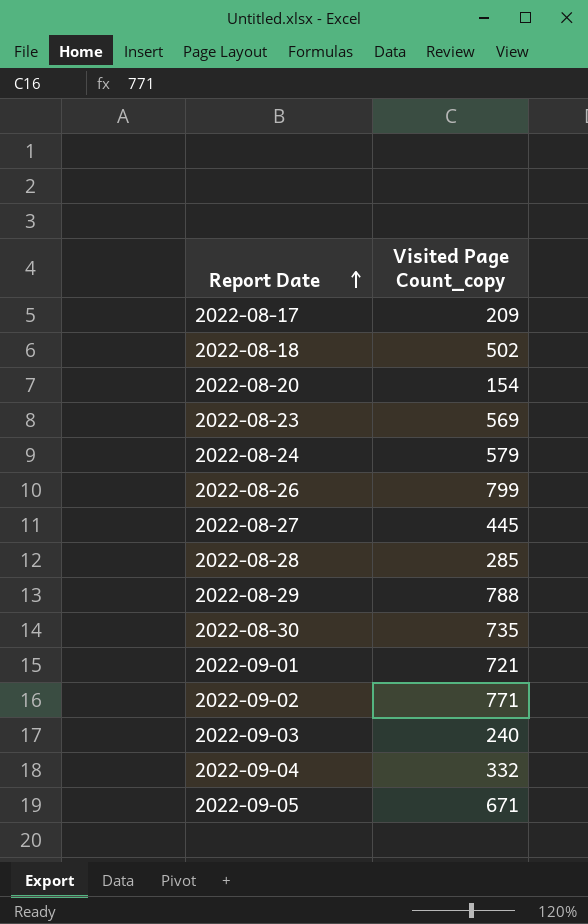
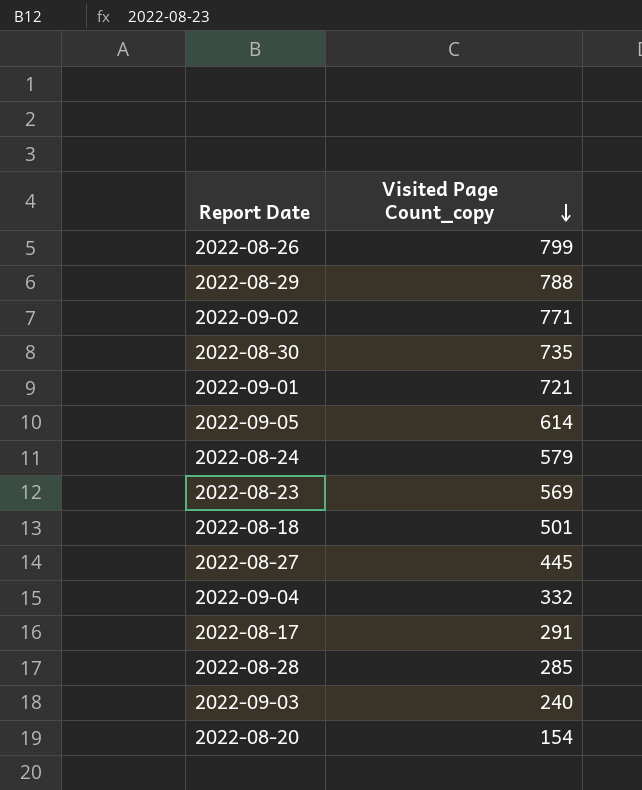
row order: Report Date ascending -> Visited Page Count_copy descending
2022-09-05 | Visited Page Count_copy: 671 -> 614
2022-08-18 | Visited Page Count_copy: 502 -> 501
2022-08-17 | Visited Page Count_copy: 209 -> 291

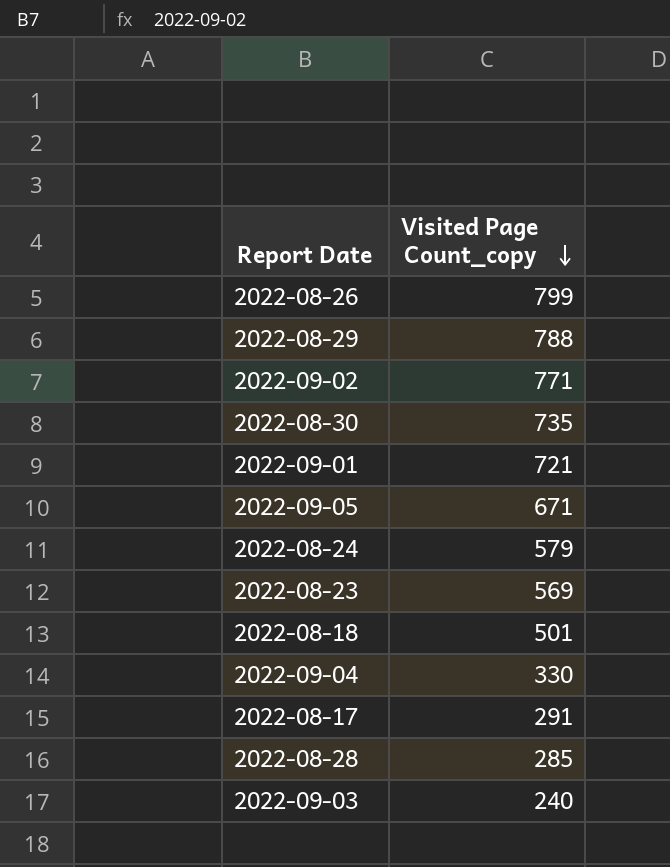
row 2022-08-27: 445 -> none
row 2022-08-20: 154 -> none
2022-09-05 | Visited Page Count_copy: 614 -> 671
2022-09-04 | Visited Page Count_copy: 332 -> 330

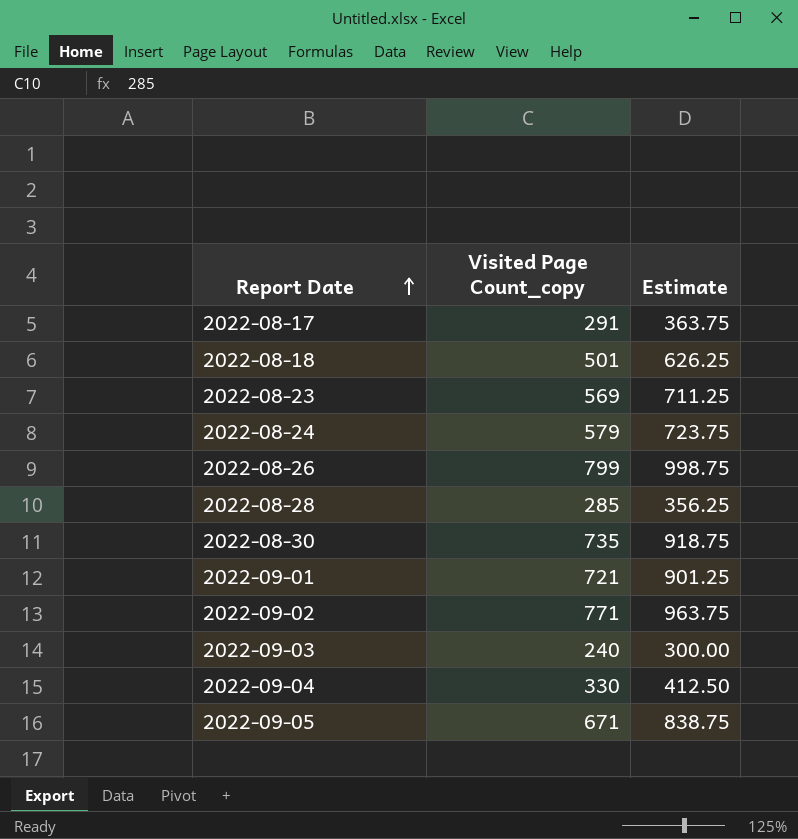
row order: Visited Page Count_copy descending -> Report Date ascending
column Estimate | formula: none -> [Visited Page Count_copy] * 1.25
row 2022-08-29: 788 -> none

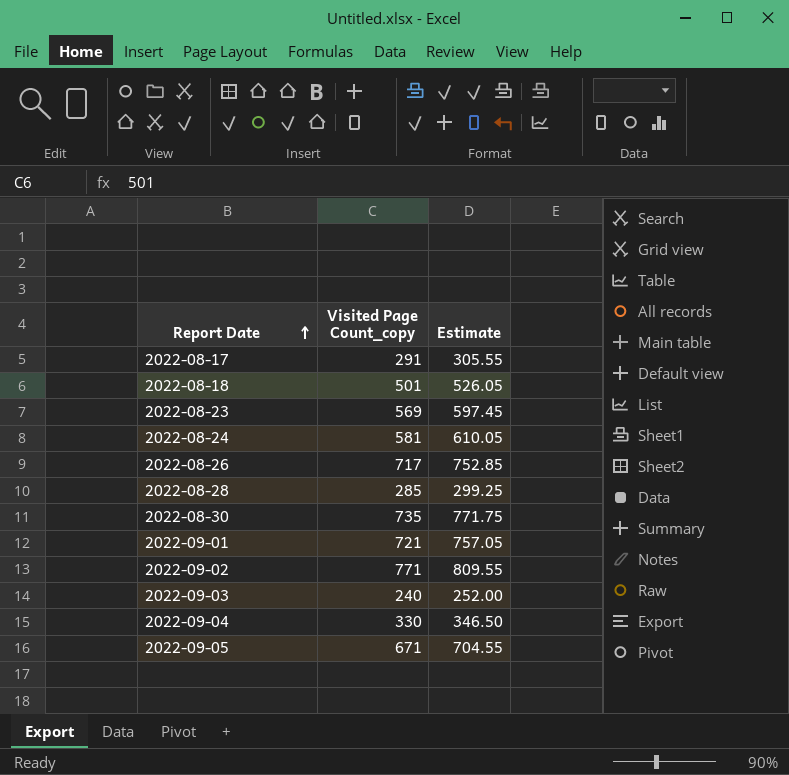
column Estimate | formula: [Visited Page Count_copy] * 1.25 -> [Visited Page Count_copy] * 1.05
2022-08-24 | Visited Page Count_copy: 579 -> 581
2022-08-26 | Visited Page Count_copy: 799 -> 717

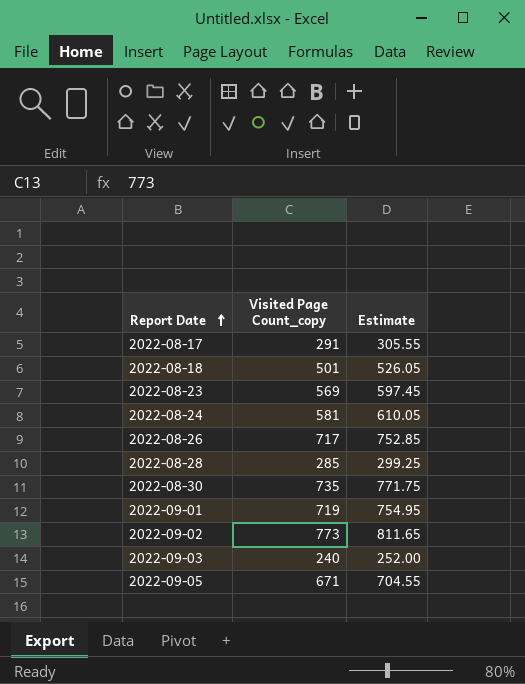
row 2022-09-04: 330 | 346.50 -> none
2022-09-01 | Visited Page Count_copy: 721 -> 719
2022-09-01 | Estimate: 757.05 -> 754.95
2022-09-02 | Visited Page Count_copy: 771 -> 773
2022-09-02 | Estimate: 809.55 -> 811.65

